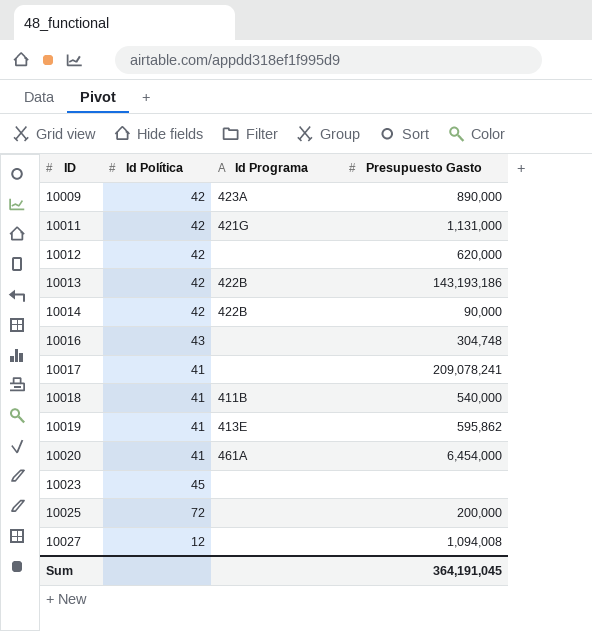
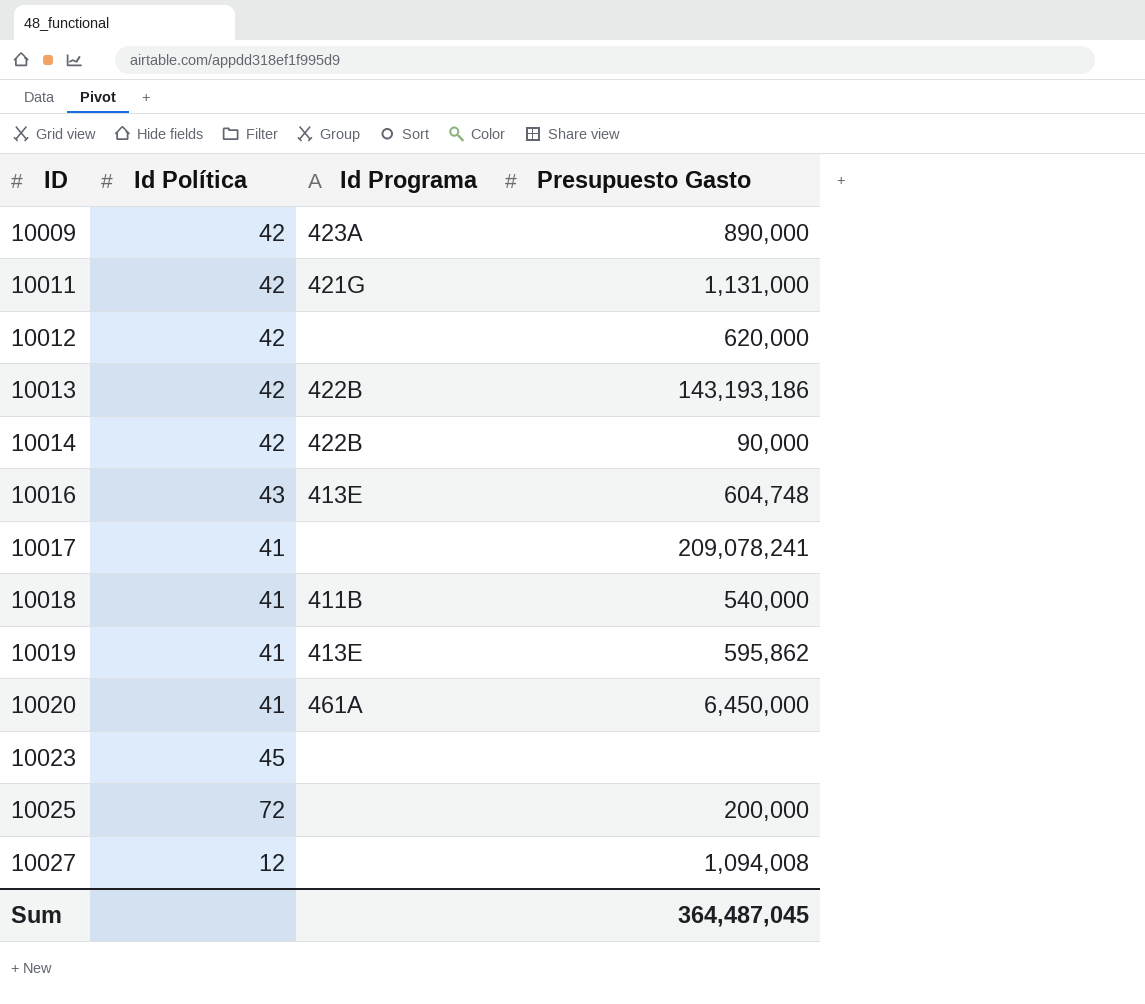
10016 | Id Programa: none -> 413E
10016 | Presupuesto Gasto: 304,748 -> 604,748
10020 | Presupuesto Gasto: 6,454,000 -> 6,450,000
Sum | Presupuesto Gasto: 364,191,045 -> 364,487,045

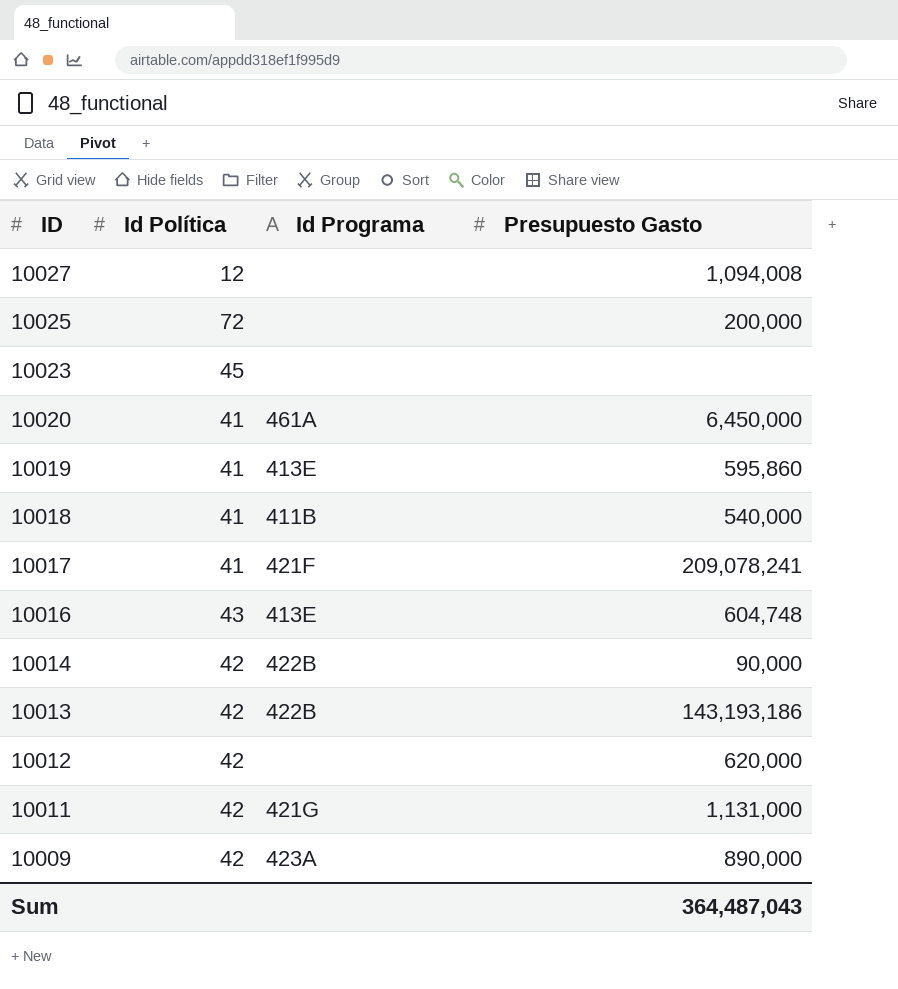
row order: ID ascending -> ID descending
10019 | Presupuesto Gasto: 595,862 -> 595,860
10017 | Id Programa: none -> 421F
Sum | Presupuesto Gasto: 364,487,045 -> 364,487,043

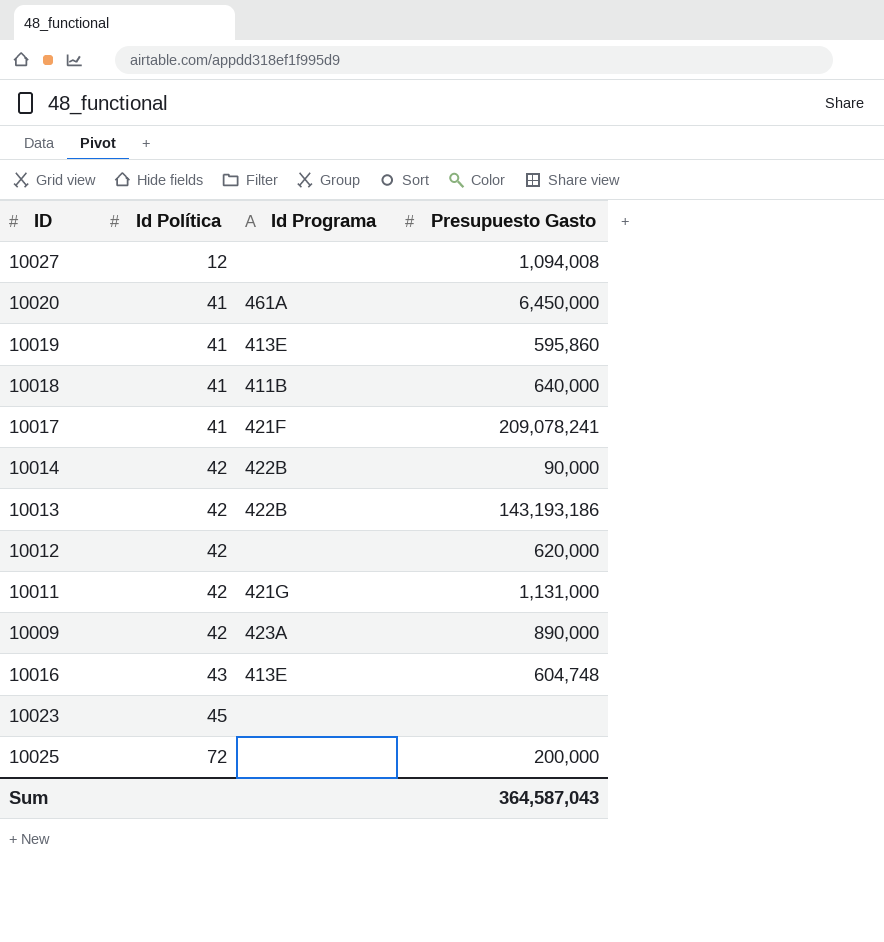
row order: ID descending -> Id Política ascending
10018 | Presupuesto Gasto: 540,000 -> 640,000
Sum | Presupuesto Gasto: 364,487,043 -> 364,587,043

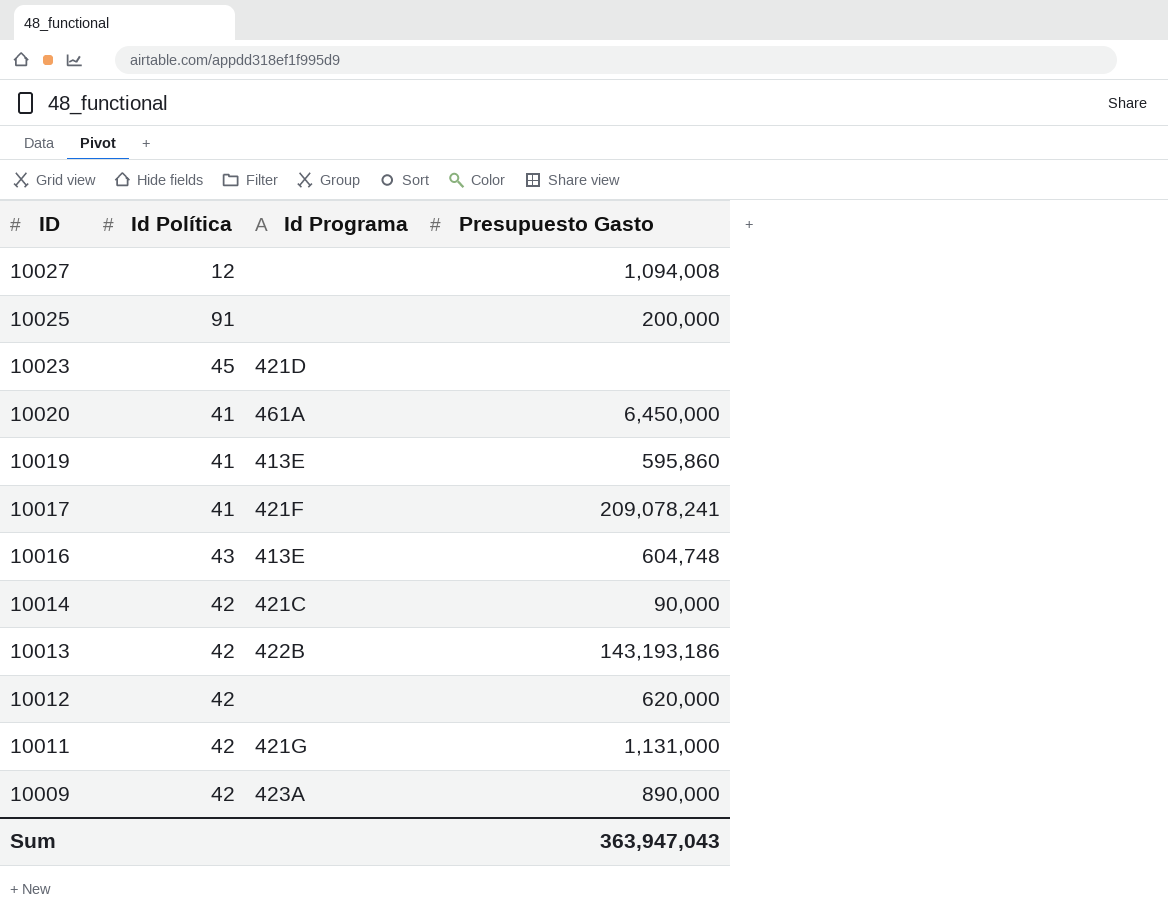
row order: Id Política ascending -> ID descending
row 10018: 41 | 411B | 640,000 -> none
10025 | Id Política: 72 -> 91
10023 | Id Programa: none -> 421D
10014 | Id Programa: 422B -> 421C
Sum | Presupuesto Gasto: 364,587,043 -> 363,947,043

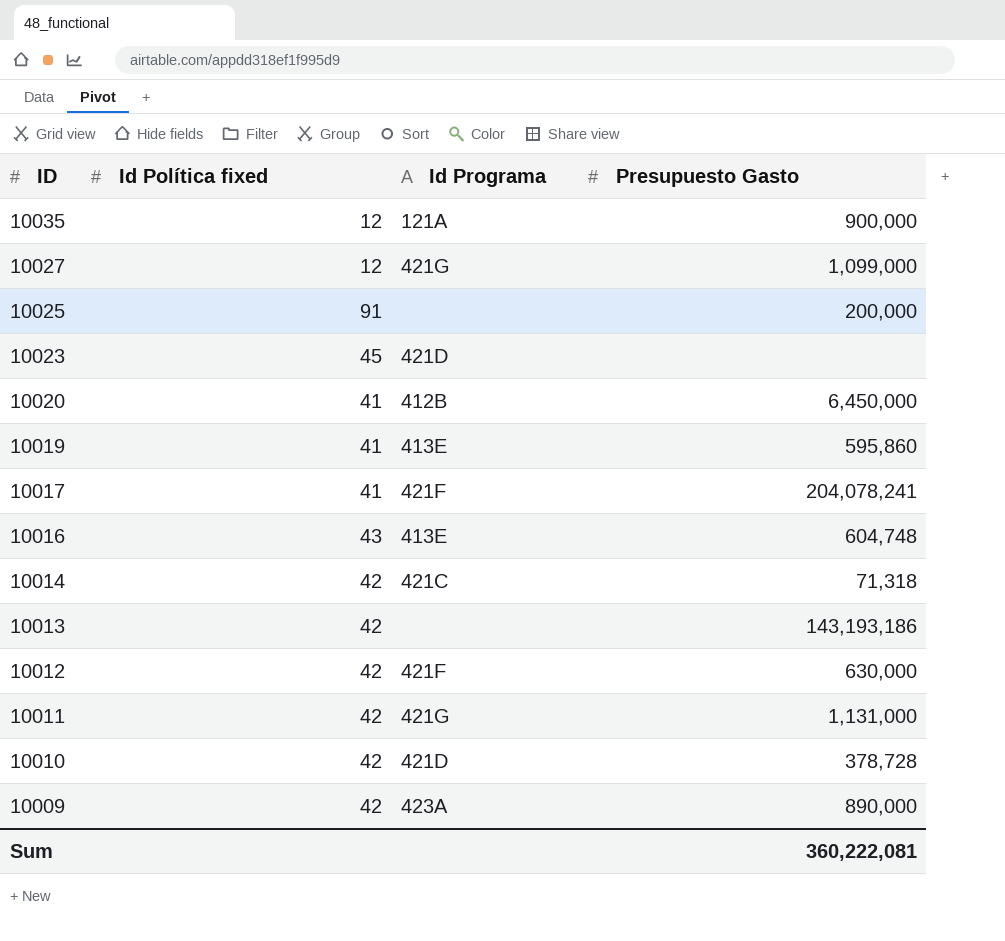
column name: Id Política -> Id Política fixed
row 10035: none -> 12 | 121A | 900,000
10027 | Id Programa: none -> 421G
10027 | Presupuesto Gasto: 1,094,008 -> 1,099,000
10020 | Id Programa: 461A -> 412B
10017 | Presupuesto Gasto: 209,078,241 -> 204,078,241
10014 | Presupuesto Gasto: 90,000 -> 71,318
10013 | Id Programa: 422B -> none
10012 | Id Programa: none -> 421F
10012 | Presupuesto Gasto: 620,000 -> 630,000
row 10010: none -> 42 | 421D | 378,728
Sum | Presupuesto Gasto: 363,947,043 -> 360,222,081

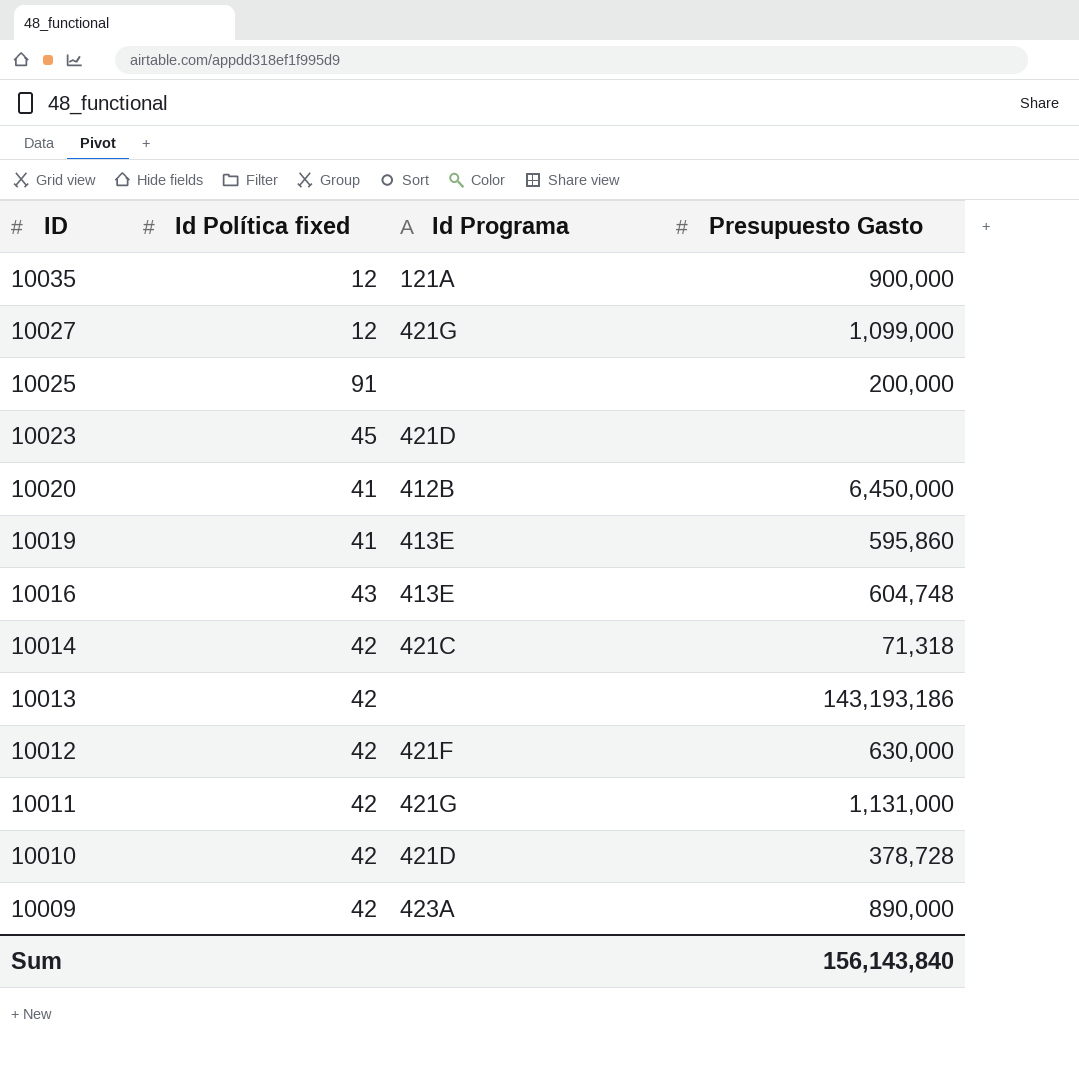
row 10017: 41 | 421F | 204,078,241 -> none
Sum | Presupuesto Gasto: 360,222,081 -> 156,143,840

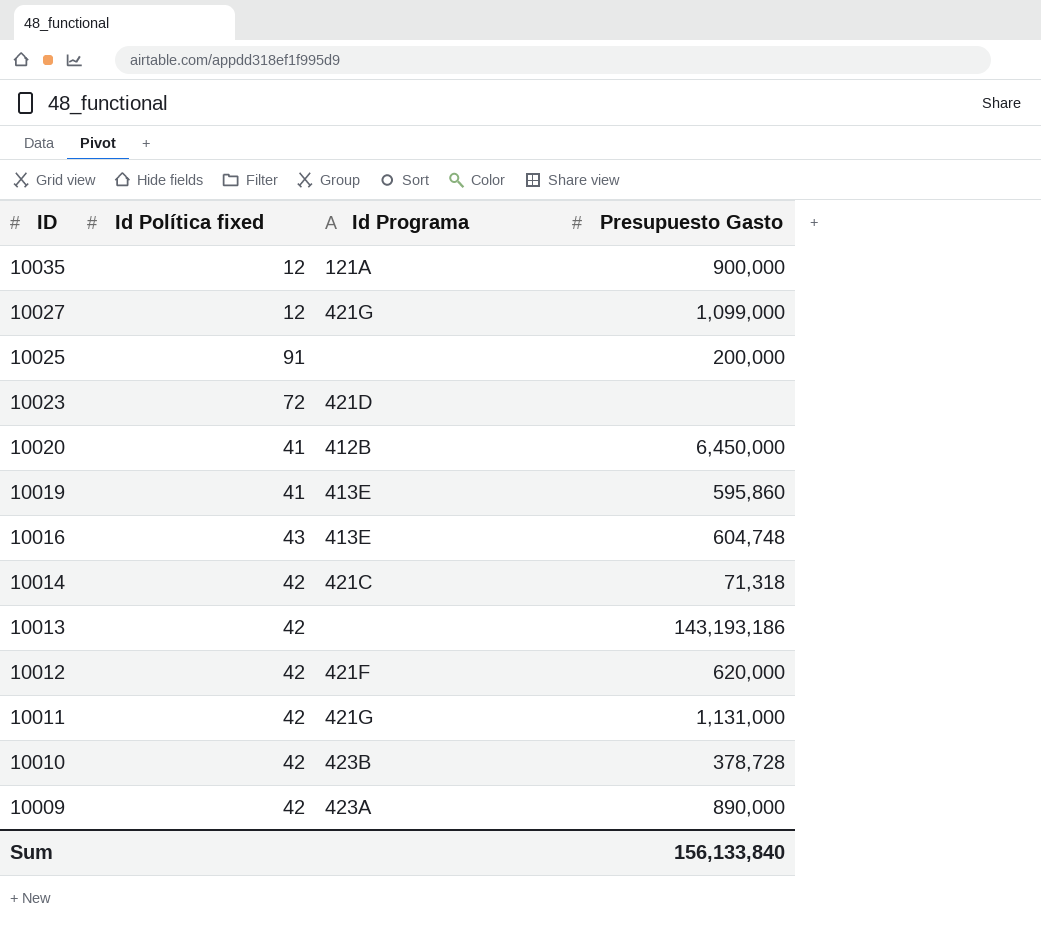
10023 | Id Política fixed: 45 -> 72
10012 | Presupuesto Gasto: 630,000 -> 620,000
10010 | Id Programa: 421D -> 423B
Sum | Presupuesto Gasto: 156,143,840 -> 156,133,840

